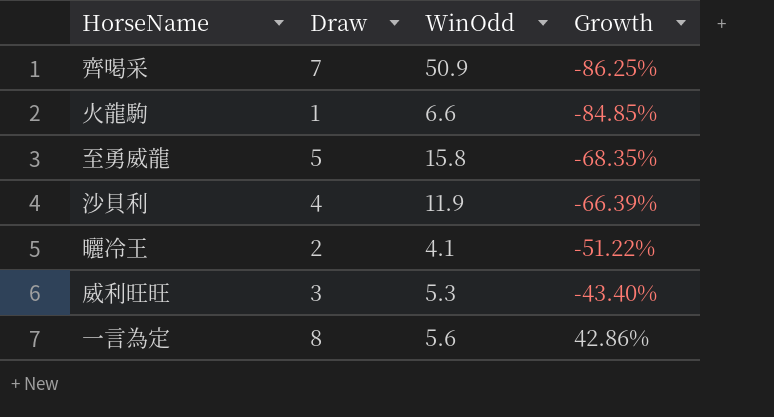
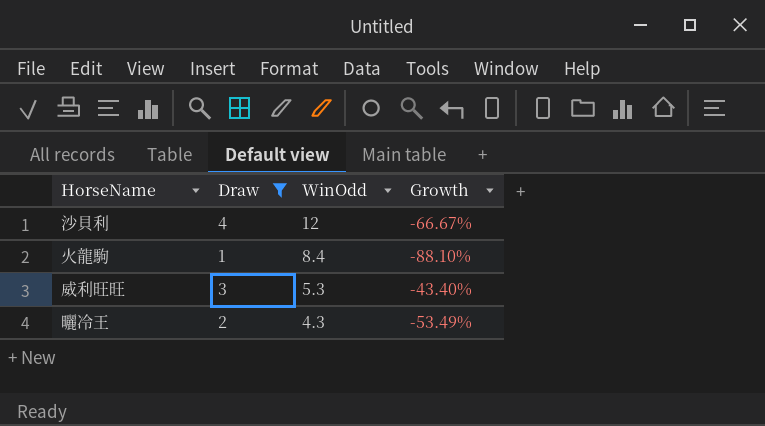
filter: none -> Draw <= 4
row order: Growth ascending -> WinOdd descending
沙貝利 | WinOdd: 11.9 -> 12
沙貝利 | Growth: -66.39% -> -66.67%
火龍駒 | WinOdd: 6.6 -> 8.4
火龍駒 | Growth: -84.85% -> -88.10%
曬冷王 | WinOdd: 4.1 -> 4.3
曬冷王 | Growth: -51.22% -> -53.49%

